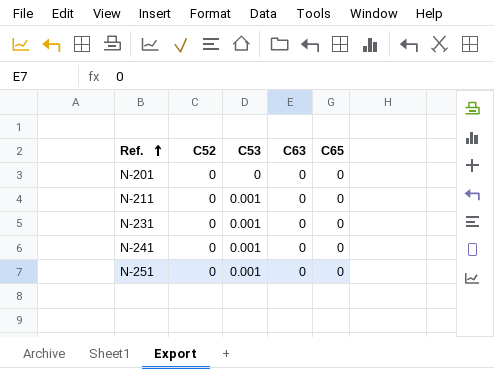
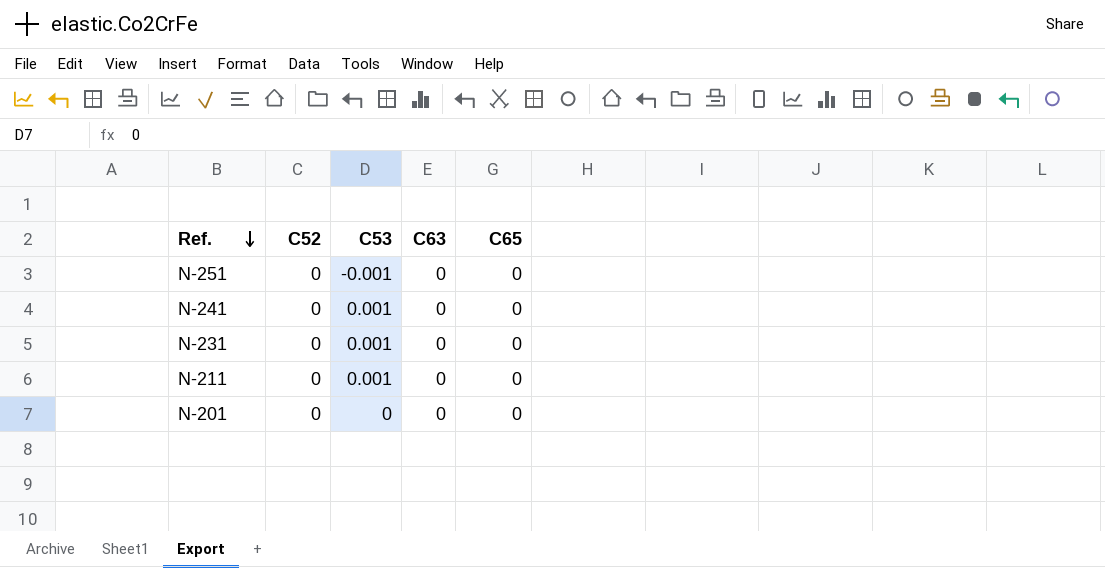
row order: Ref. ascending -> Ref. descending
N-251 | C53: 0.001 -> -0.001

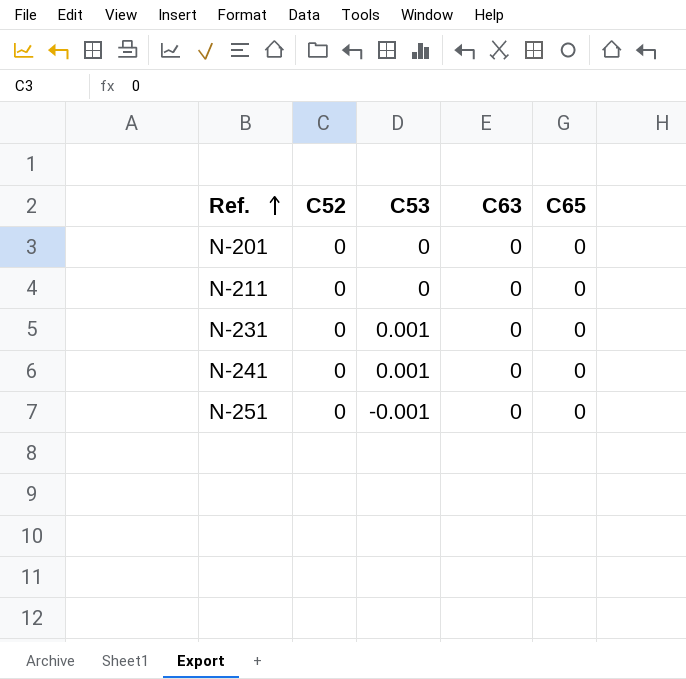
row order: Ref. descending -> Ref. ascending
N-211 | C53: 0.001 -> 0

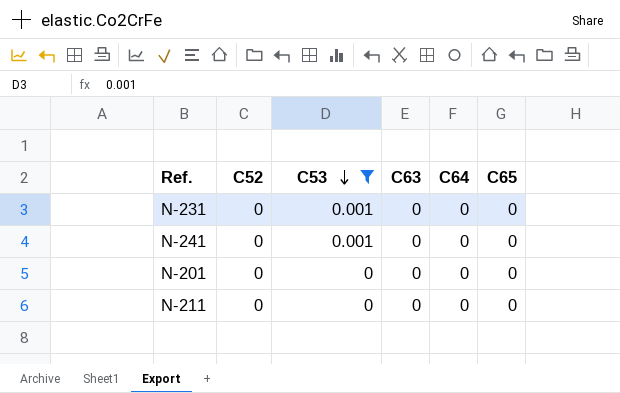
filter: none -> C53 != -0.001
row order: Ref. ascending -> C53 descending
column C64 | position: none -> 5

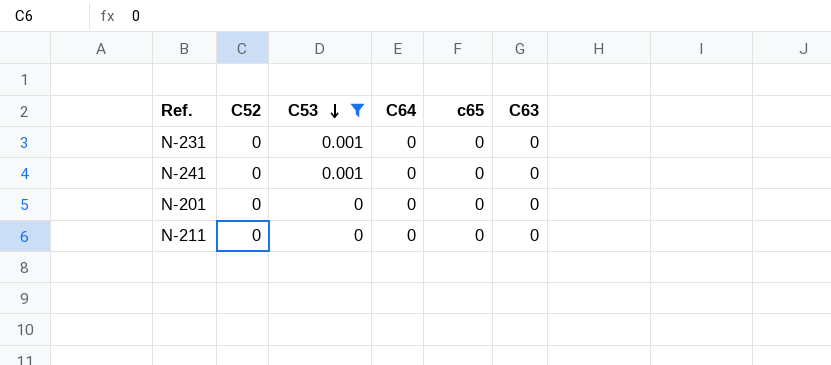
column name: C65 -> c65
column C63 | position: 4 -> 6

